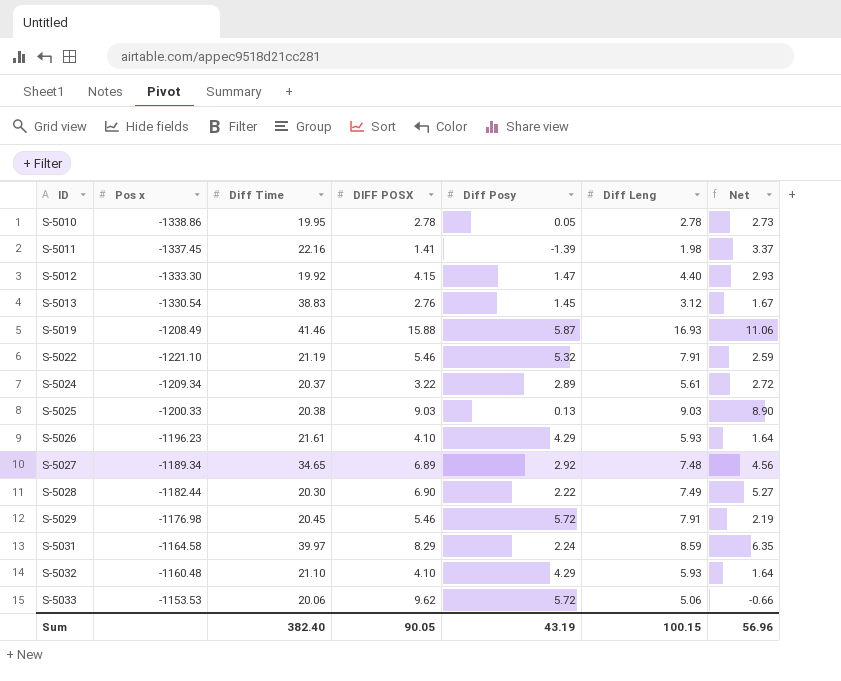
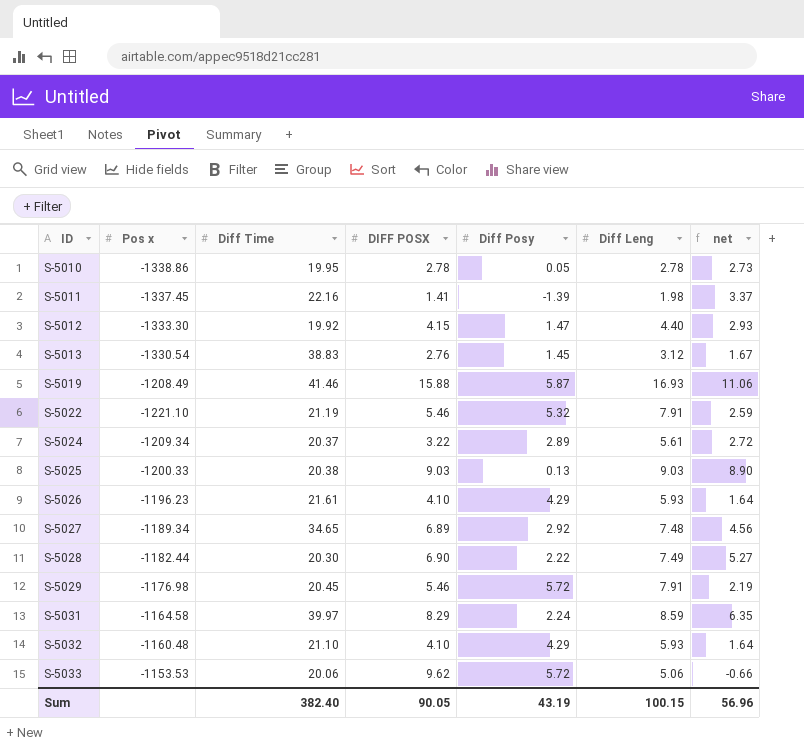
column name: Net -> net

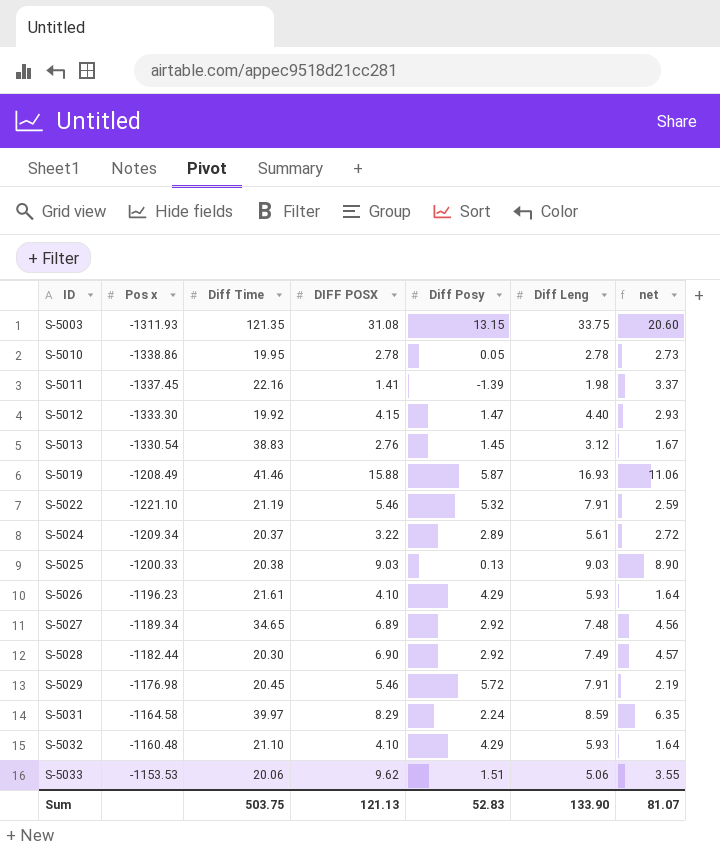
row S-5003: none -> -1311.93 | 121.35 | 31.08 | 13.15 | 33.75 | 20.60
S-5028 | Diff Posy: 2.22 -> 2.92
S-5028 | net: 5.27 -> 4.57
S-5033 | Diff Posy: 5.72 -> 1.51
S-5033 | net: -0.66 -> 3.55
Sum | Diff Time: 382.40 -> 503.75
Sum | DIFF POSX: 90.05 -> 121.13
Sum | Diff Posy: 43.19 -> 52.83
Sum | Diff Leng: 100.15 -> 133.90
Sum | net: 56.96 -> 81.07

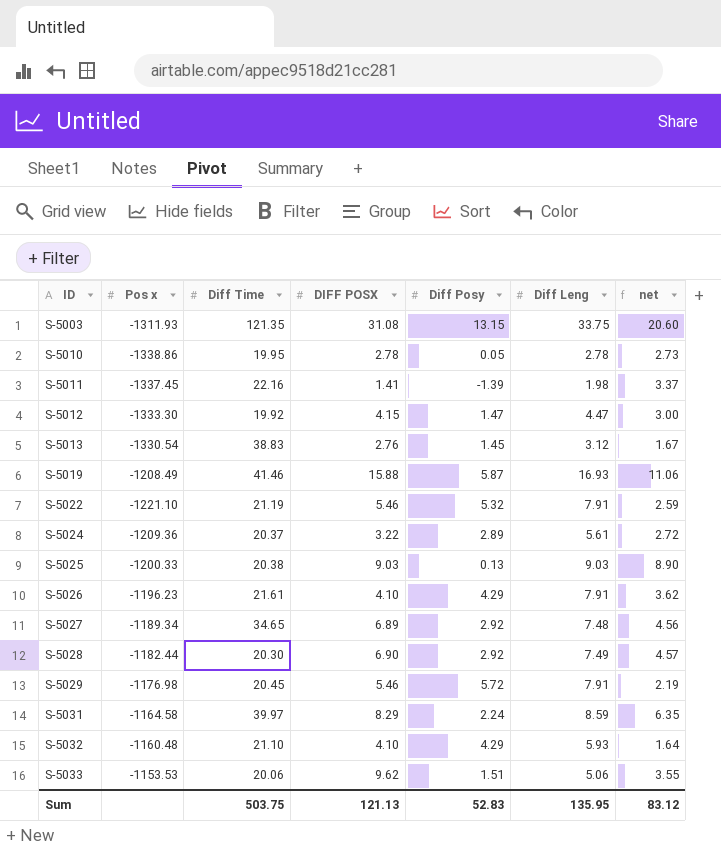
S-5012 | Diff Leng: 4.40 -> 4.47
S-5012 | net: 2.93 -> 3.00
S-5024 | Pos x: -1209.34 -> -1209.36
S-5026 | Diff Leng: 5.93 -> 7.91
S-5026 | net: 1.64 -> 3.62
Sum | Diff Leng: 133.90 -> 135.95
Sum | net: 81.07 -> 83.12

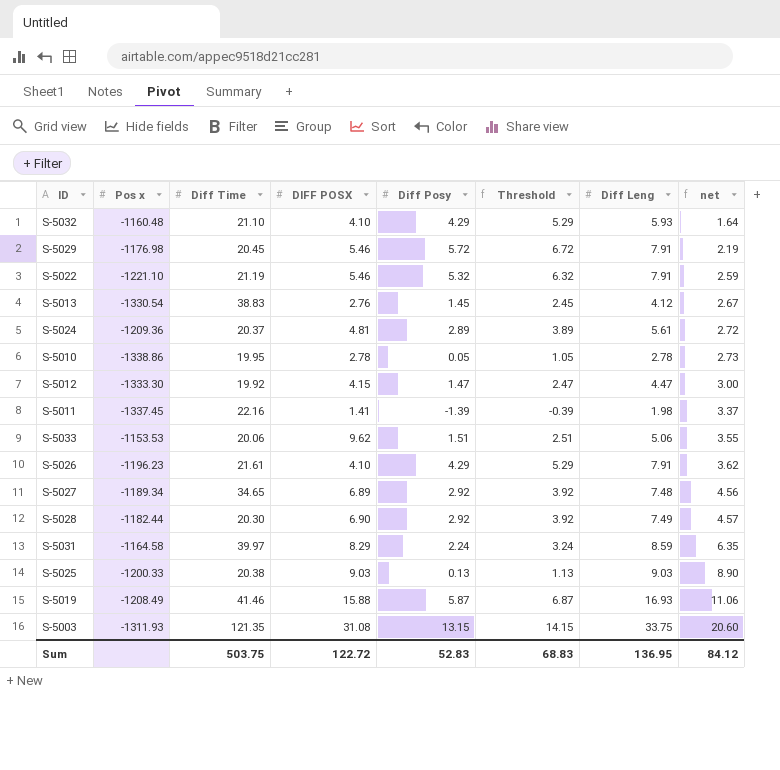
row order: ID ascending -> net ascending
column Threshold | formula: none -> [Diff Posy] + 1
S-5013 | Diff Leng: 3.12 -> 4.12
S-5013 | net: 1.67 -> 2.67
S-5024 | DIFF POSX: 3.22 -> 4.81
Sum | DIFF POSX: 121.13 -> 122.72
Sum | Diff Leng: 135.95 -> 136.95
Sum | net: 83.12 -> 84.12

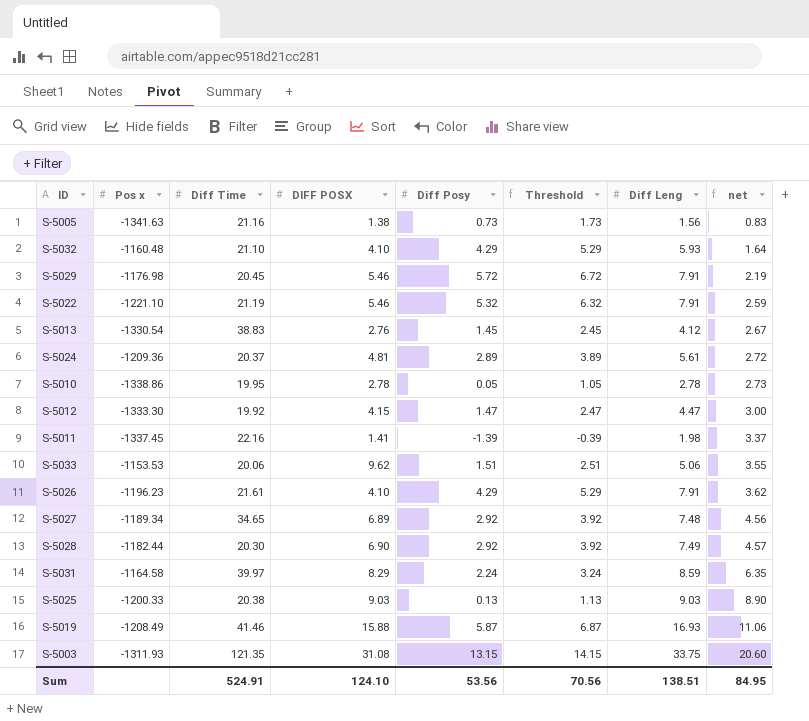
row S-5005: none -> -1341.63 | 21.16 | 1.38 | 0.73 | 1.73 | 1.56 | 0.83
Sum | Diff Time: 503.75 -> 524.91
Sum | DIFF POSX: 122.72 -> 124.10
Sum | Diff Posy: 52.83 -> 53.56
Sum | Threshold: 68.83 -> 70.56
Sum | Diff Leng: 136.95 -> 138.51
Sum | net: 84.12 -> 84.95

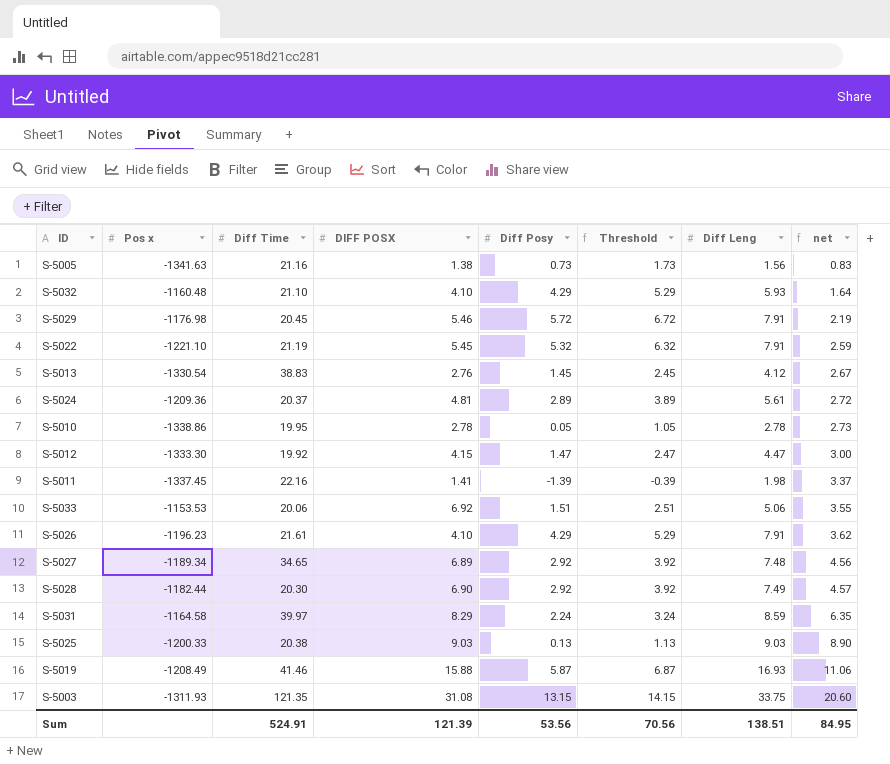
S-5022 | DIFF POSX: 5.46 -> 5.45
S-5033 | DIFF POSX: 9.62 -> 6.92
Sum | DIFF POSX: 124.10 -> 121.39

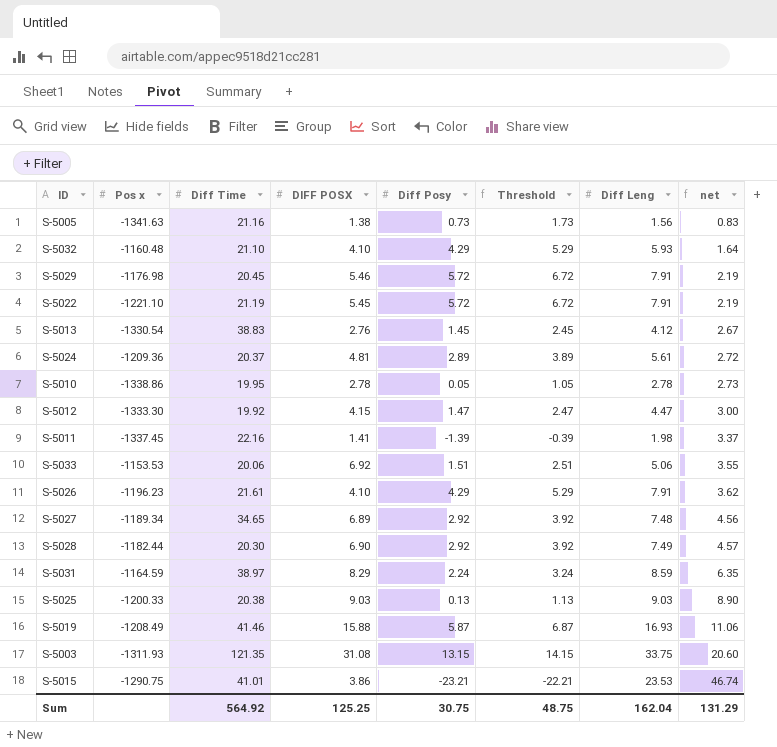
S-5022 | Diff Posy: 5.32 -> 5.72
S-5022 | Threshold: 6.32 -> 6.72
S-5022 | net: 2.59 -> 2.19
S-5031 | Pos x: -1164.58 -> -1164.59
S-5031 | Diff Time: 39.97 -> 38.97
row S-5015: none -> -1290.75 | 41.01 | 3.86 | -23.21 | -22.21 | 23.53 | 46.74
Sum | Diff Time: 524.91 -> 564.92
Sum | DIFF POSX: 121.39 -> 125.25
Sum | Diff Posy: 53.56 -> 30.75
Sum | Threshold: 70.56 -> 48.75
Sum | Diff Leng: 138.51 -> 162.04
Sum | net: 84.95 -> 131.29

